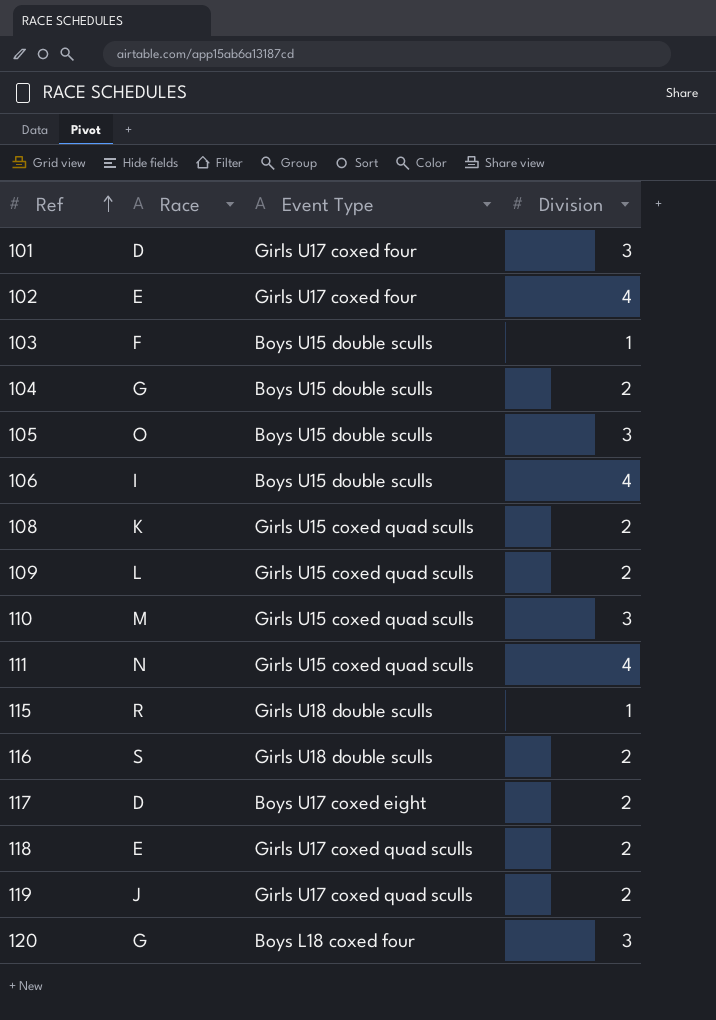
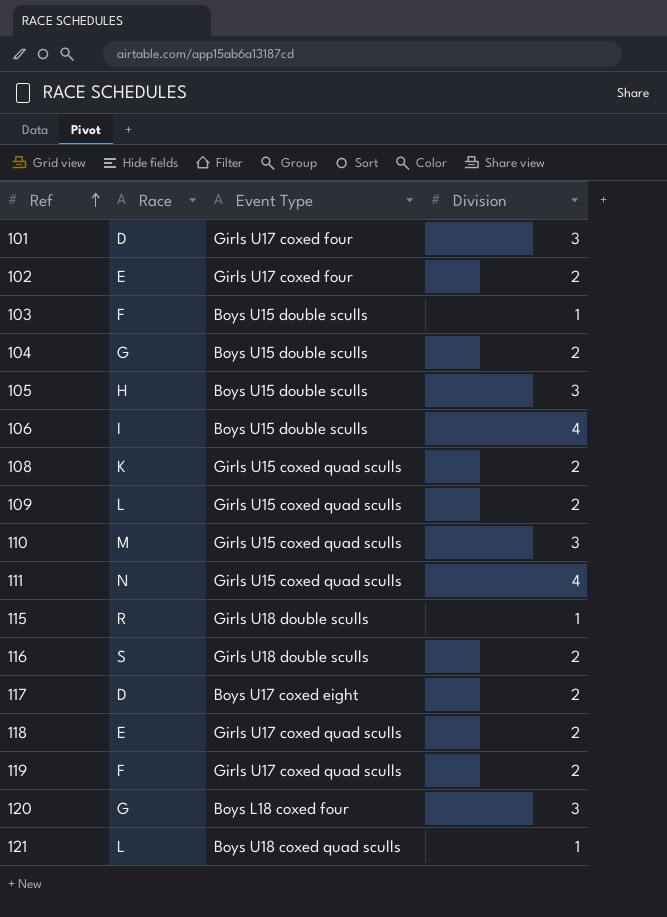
102 | Division: 4 -> 2
105 | Race: O -> H
119 | Race: J -> F
row 121: none -> L | Boys U18 coxed quad sculls | 1

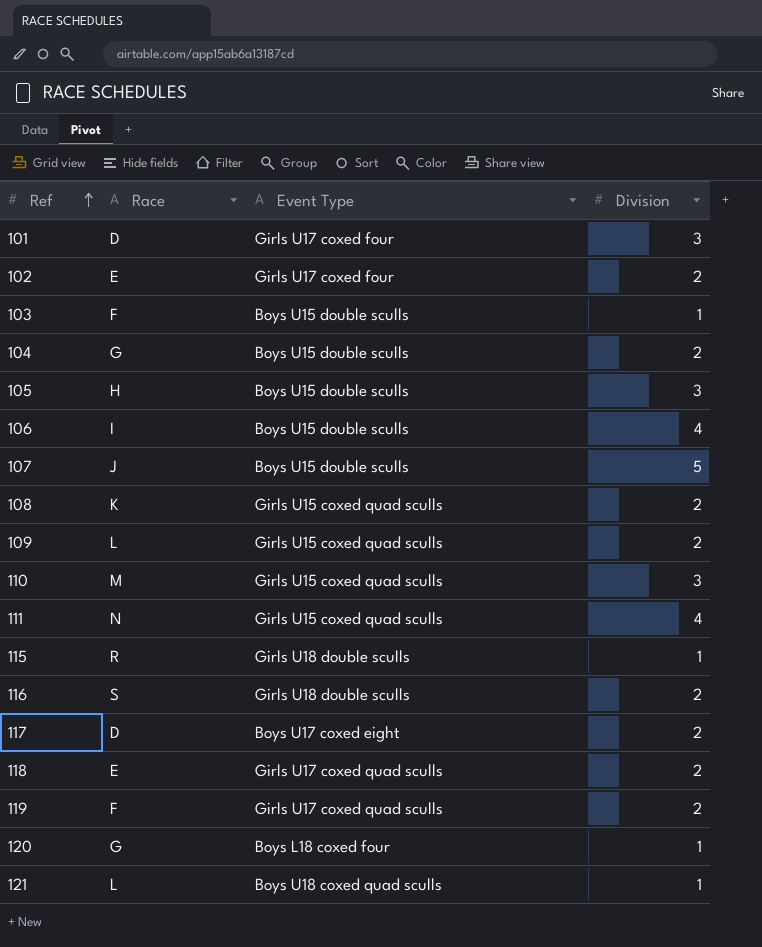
row 107: none -> J | Boys U15 double sculls | 5
120 | Division: 3 -> 1

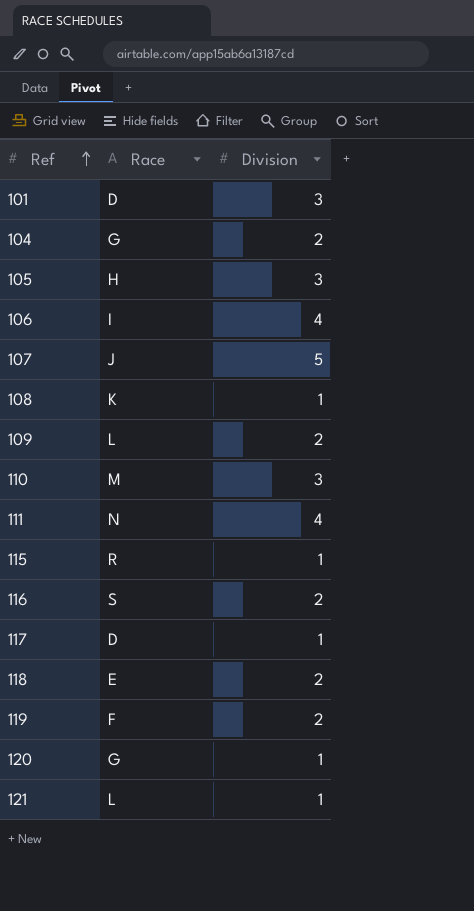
column Event Type | position: 3 -> none
row 102: E | Girls U17 coxed four | 2 -> none
row 103: F | Boys U15 double sculls | 1 -> none
108 | Division: 2 -> 1
117 | Division: 2 -> 1

